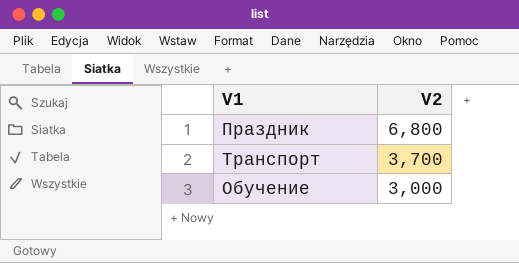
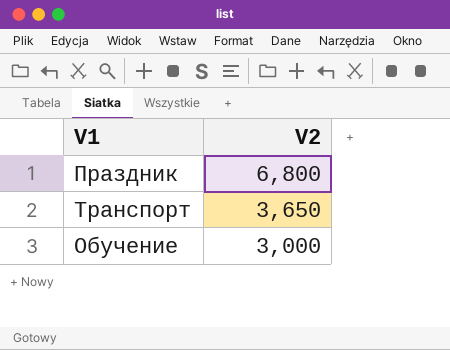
Транспорт | V2: 3,700 -> 3,650

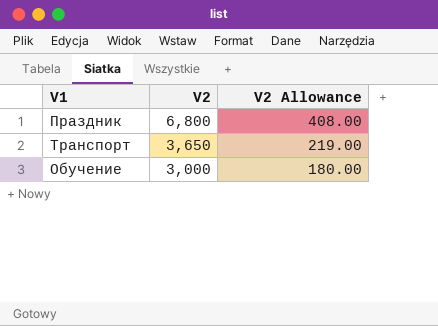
column V2 Allowance | formula: none -> [V2] * 0.06

